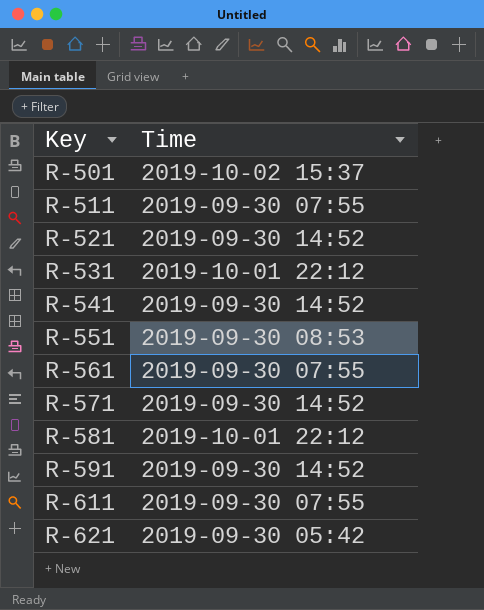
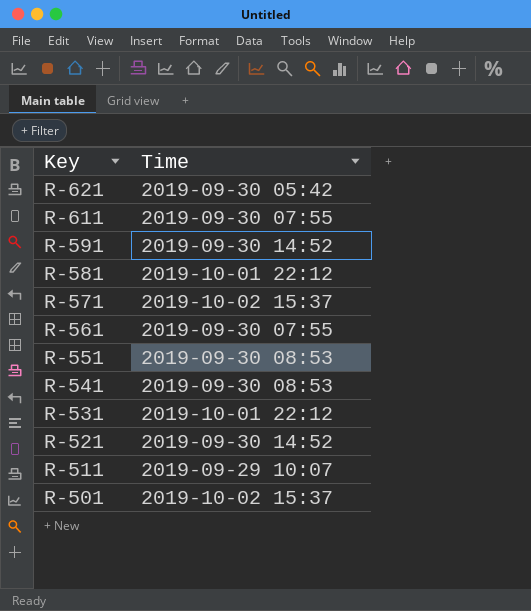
row order: Key ascending -> Key descending
R-571 | Time: 2019-09-30 14:52 -> 2019-10-02 15:37
R-541 | Time: 2019-09-30 14:52 -> 2019-09-30 08:53
R-511 | Time: 2019-09-30 07:55 -> 2019-09-29 10:07

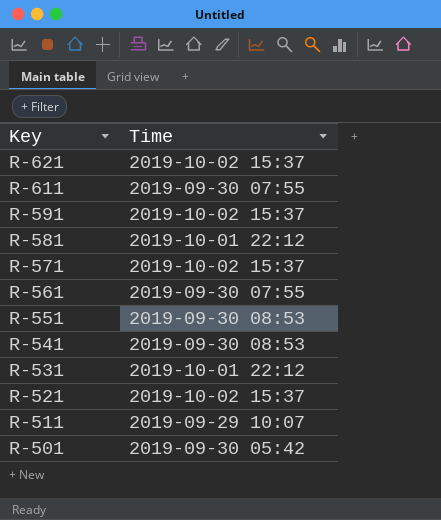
R-621 | Time: 2019-09-30 05:42 -> 2019-10-02 15:37
R-591 | Time: 2019-09-30 14:52 -> 2019-10-02 15:37
R-521 | Time: 2019-09-30 14:52 -> 2019-10-02 15:37
R-501 | Time: 2019-10-02 15:37 -> 2019-09-30 05:42

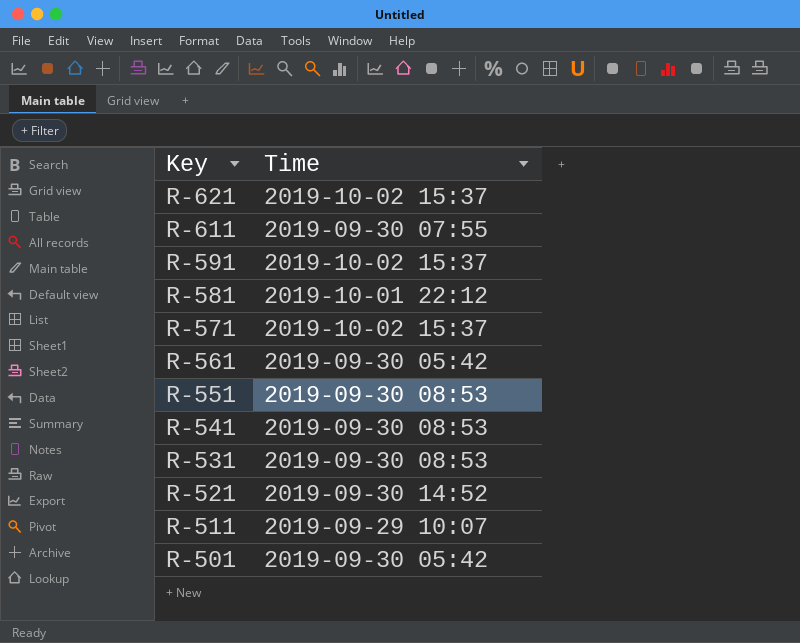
R-561 | Time: 2019-09-30 07:55 -> 2019-09-30 05:42
R-531 | Time: 2019-10-01 22:12 -> 2019-09-30 08:53
R-521 | Time: 2019-10-02 15:37 -> 2019-09-30 14:52

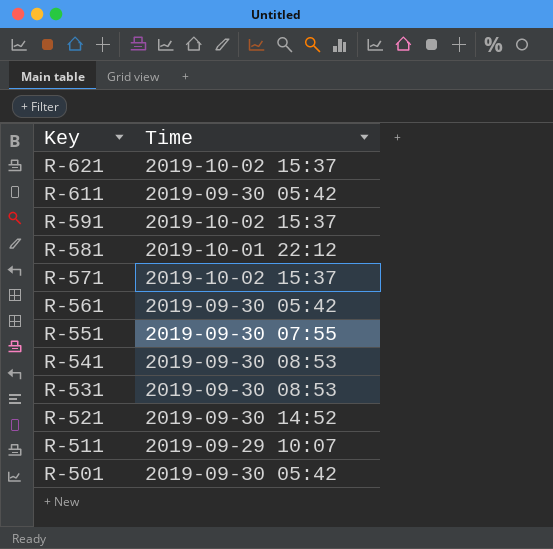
R-611 | Time: 2019-09-30 07:55 -> 2019-09-30 05:42
R-551 | Time: 2019-09-30 08:53 -> 2019-09-30 07:55

